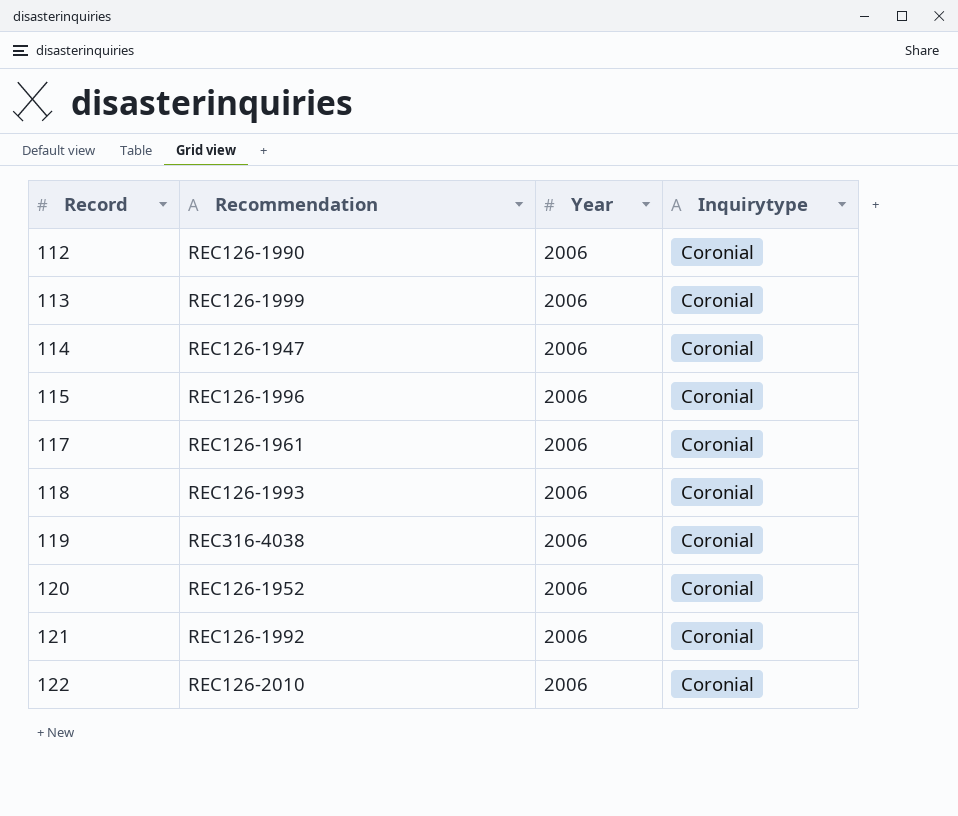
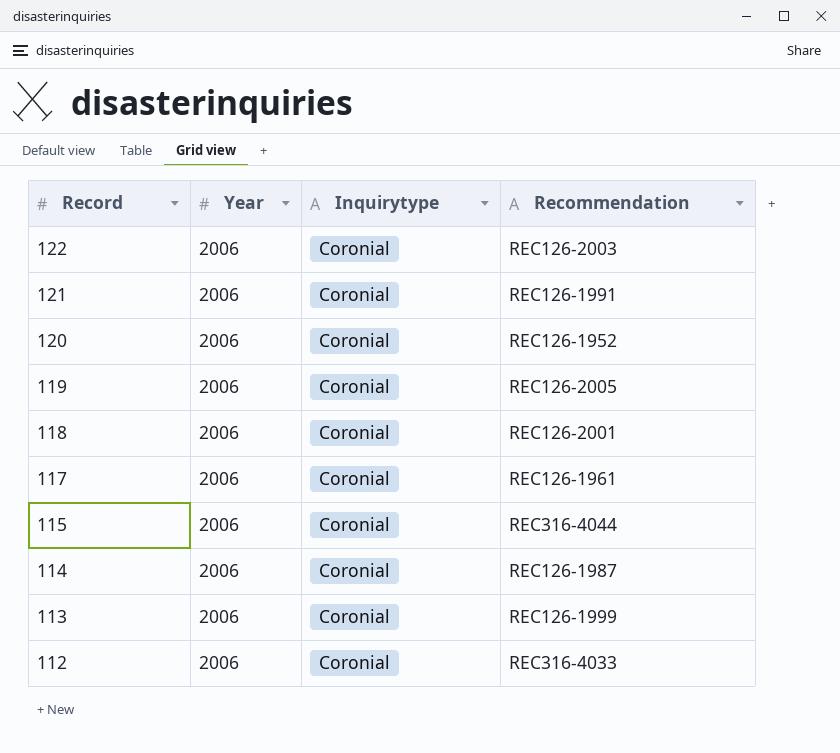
row order: Record ascending -> Record descending
column Recommendation | position: 2 -> 4
122 | Recommendation: REC126-2010 -> REC126-2003
121 | Recommendation: REC126-1992 -> REC126-1991
119 | Recommendation: REC316-4038 -> REC126-2005
118 | Recommendation: REC126-1993 -> REC126-2001
115 | Recommendation: REC126-1996 -> REC316-4044
114 | Recommendation: REC126-1947 -> REC126-1987
112 | Recommendation: REC126-1990 -> REC316-4033

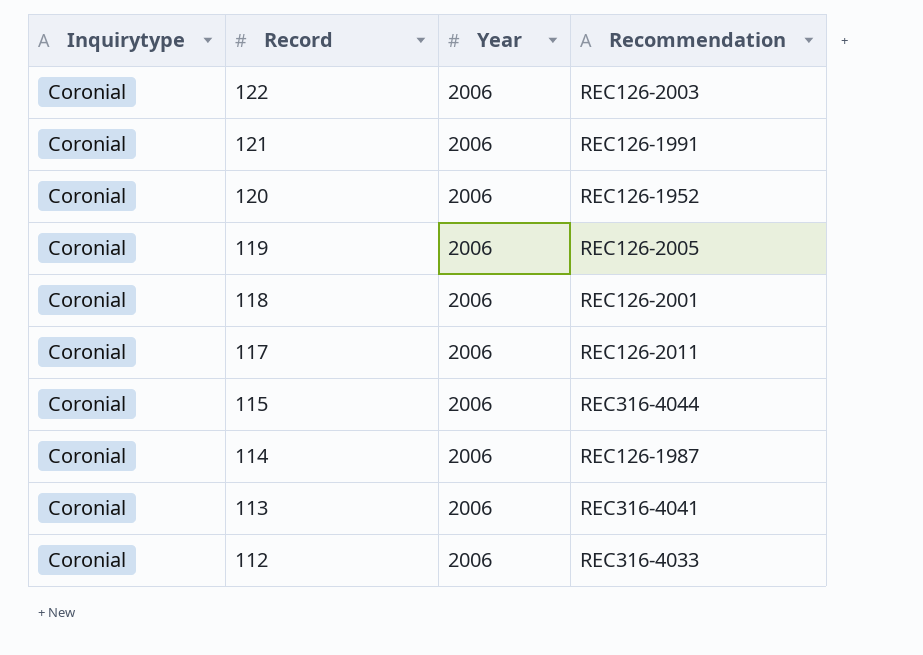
column Inquirytype | position: 3 -> 1
117 | Recommendation: REC126-1961 -> REC126-2011
113 | Recommendation: REC126-1999 -> REC316-4041

